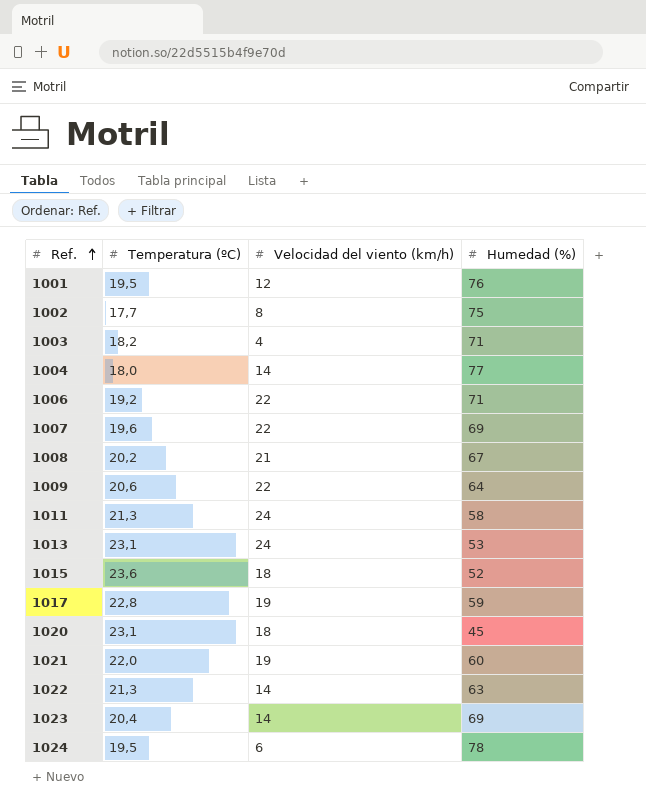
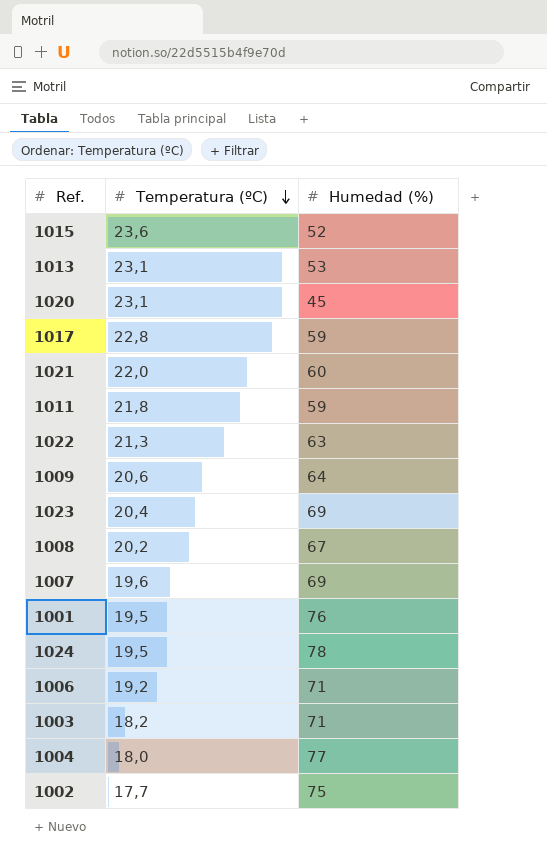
row order: Ref. ascending -> Temperatura (ºC) descending
column Velocidad del viento (km/h) | position: 3 -> none
1011 | Temperatura (ºC): 21,3 -> 21,8
1011 | Humedad (%): 58 -> 59

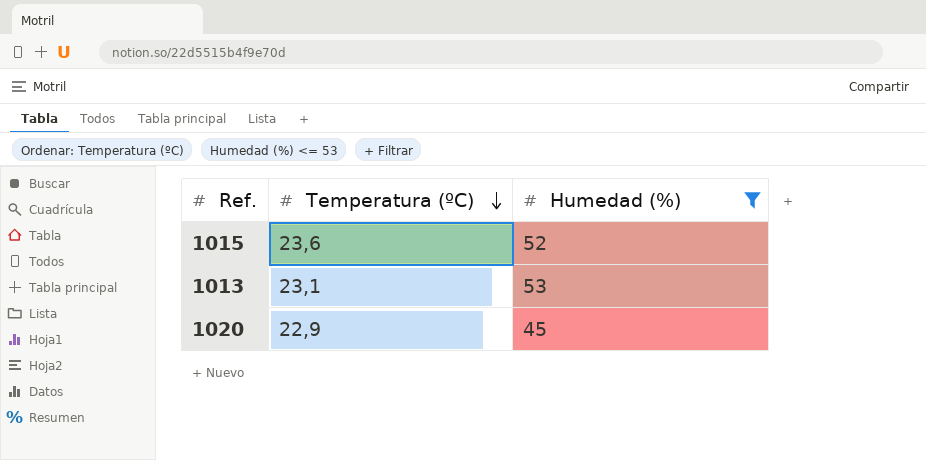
filter: none -> Humedad (%) <= 53
1020 | Temperatura (ºC): 23,1 -> 22,9

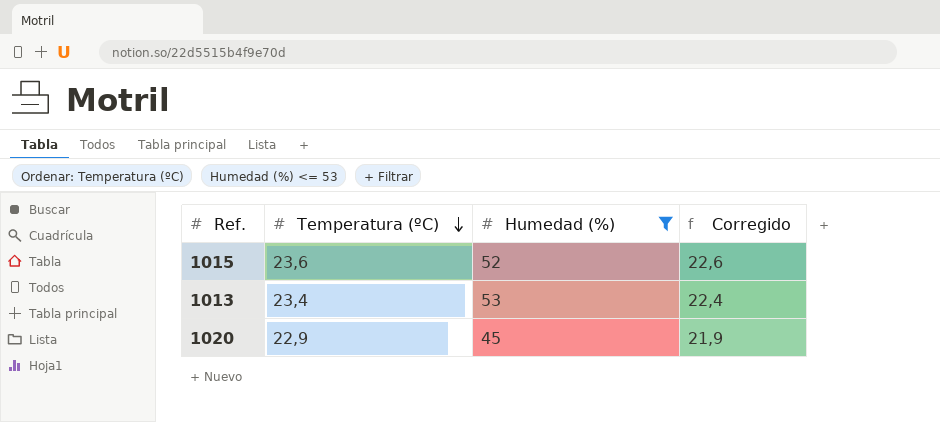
column Corregido | formula: none -> [Temperatura (ºC)] - 1
1013 | Temperatura (ºC): 23,1 -> 23,4

